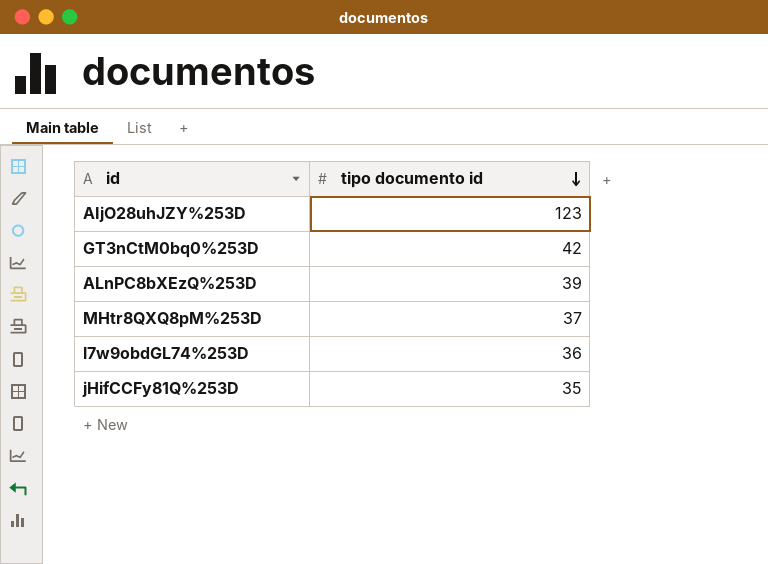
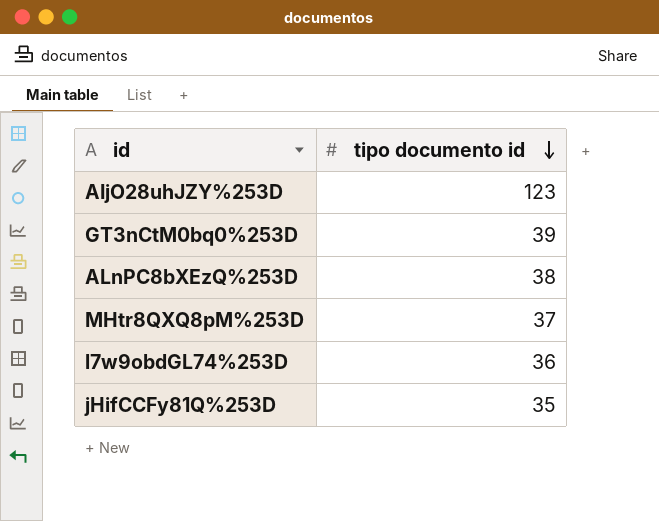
GT3nCtM0bq0%253D | tipo documento id: 42 -> 39
ALnPC8bXEzQ%253D | tipo documento id: 39 -> 38

